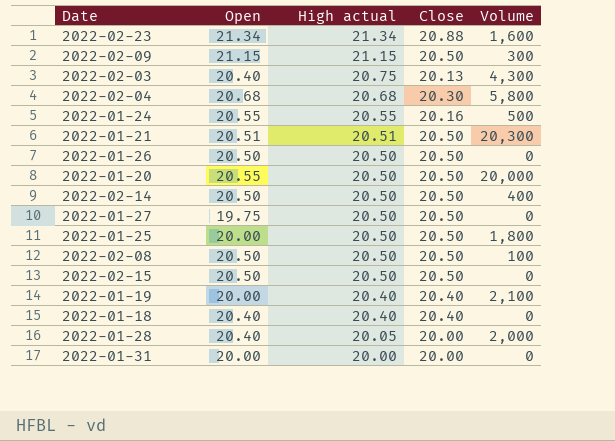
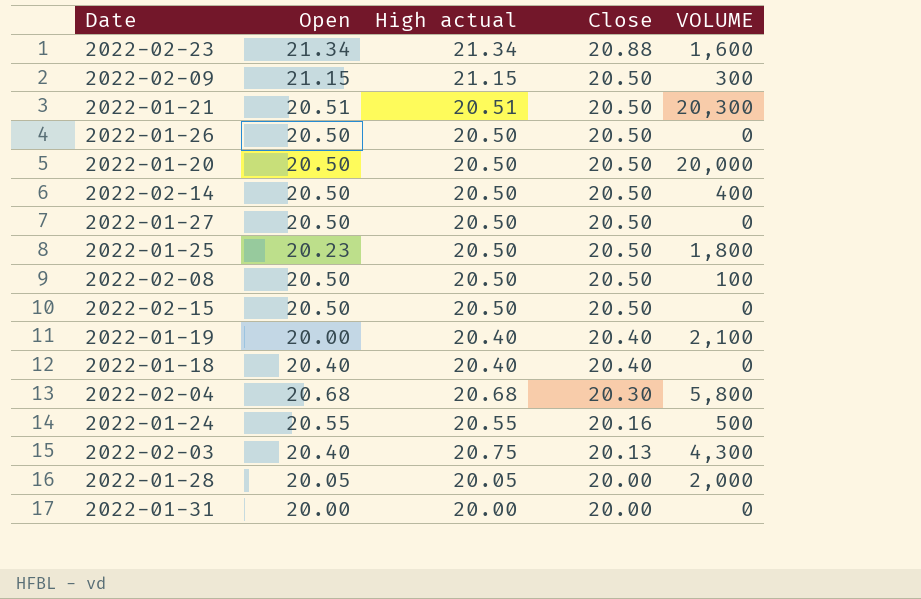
row order: High actual descending -> Close descending
column name: Volume -> VOLUME
2022-01-20 | Open: 20.55 -> 20.50
2022-01-27 | Open: 19.75 -> 20.50
2022-01-25 | Open: 20.00 -> 20.23
2022-01-28 | Open: 20.40 -> 20.05

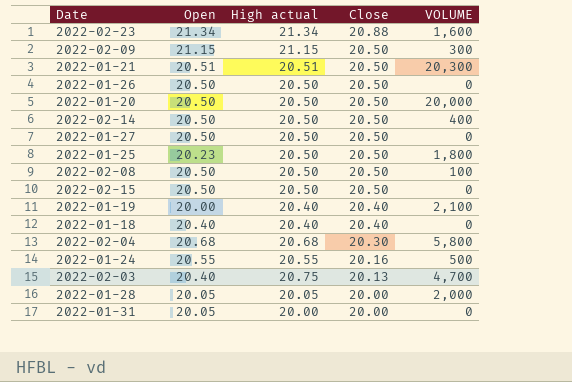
2022-02-03 | VOLUME: 4,300 -> 4,700
2022-01-31 | Open: 20.00 -> 20.05

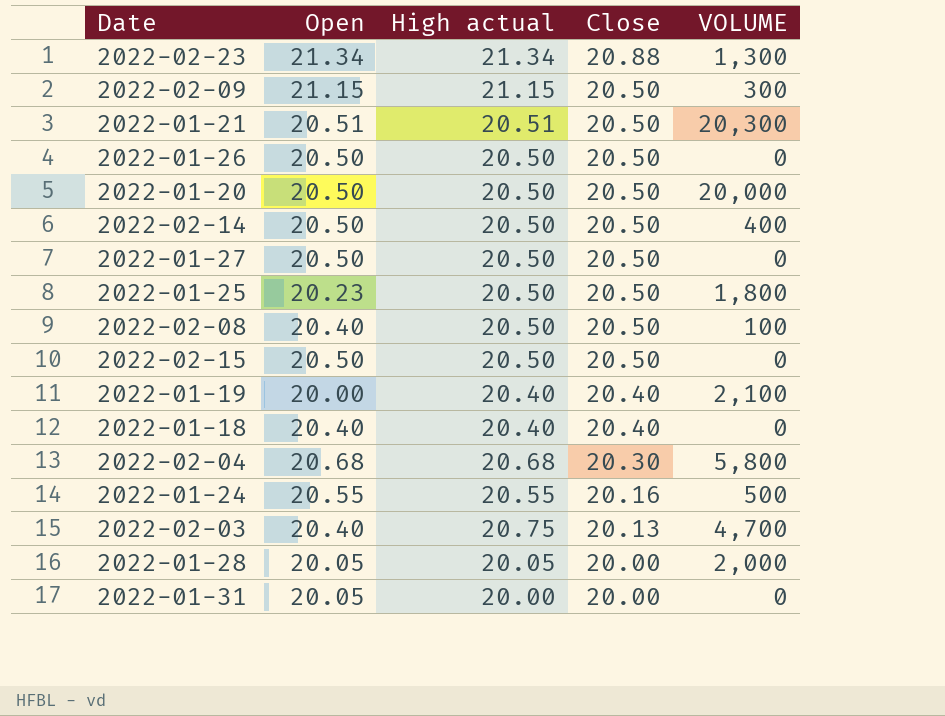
2022-02-23 | VOLUME: 1,600 -> 1,300
2022-02-08 | Open: 20.50 -> 20.40

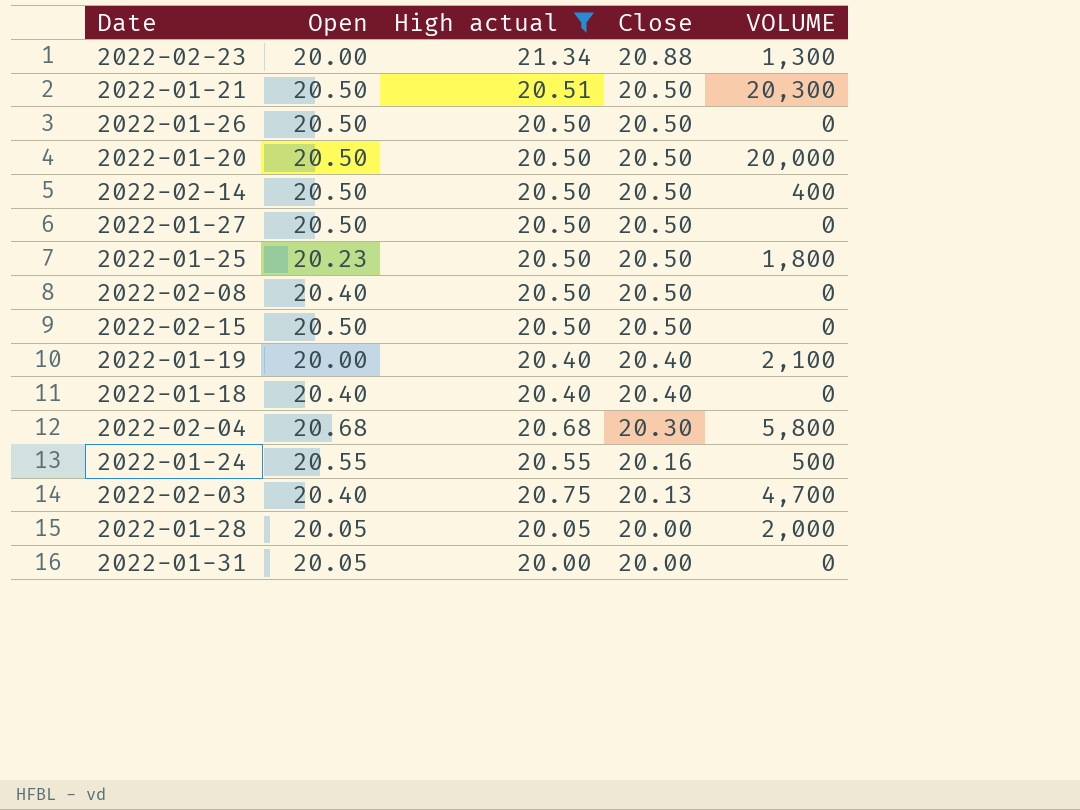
filter: none -> High actual != 21.15
2022-02-23 | Open: 21.34 -> 20.00
2022-01-21 | Open: 20.51 -> 20.50
2022-02-08 | VOLUME: 100 -> 0

